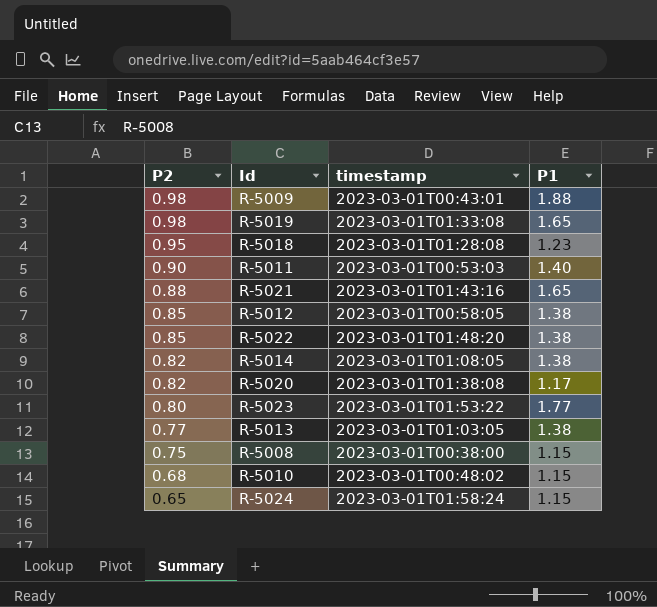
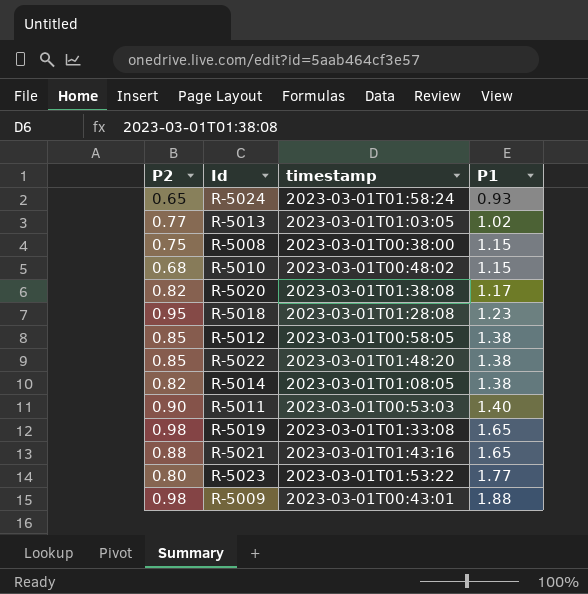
row order: P2 descending -> P1 ascending
R-5024 | P1: 1.15 -> 0.93
R-5013 | P1: 1.38 -> 1.02

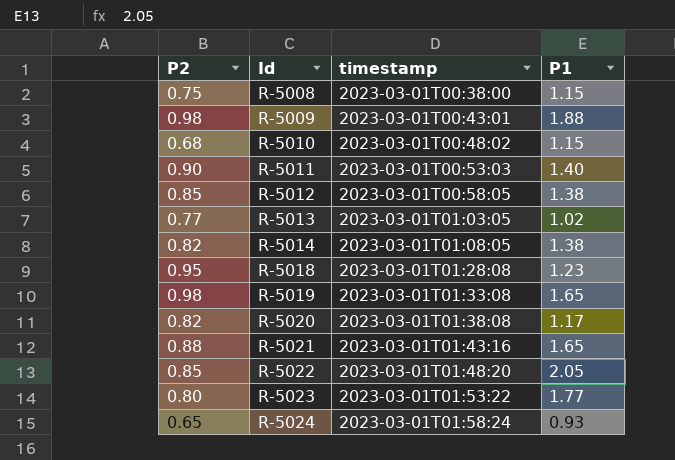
row order: P1 ascending -> Id ascending
R-5022 | P1: 1.38 -> 2.05

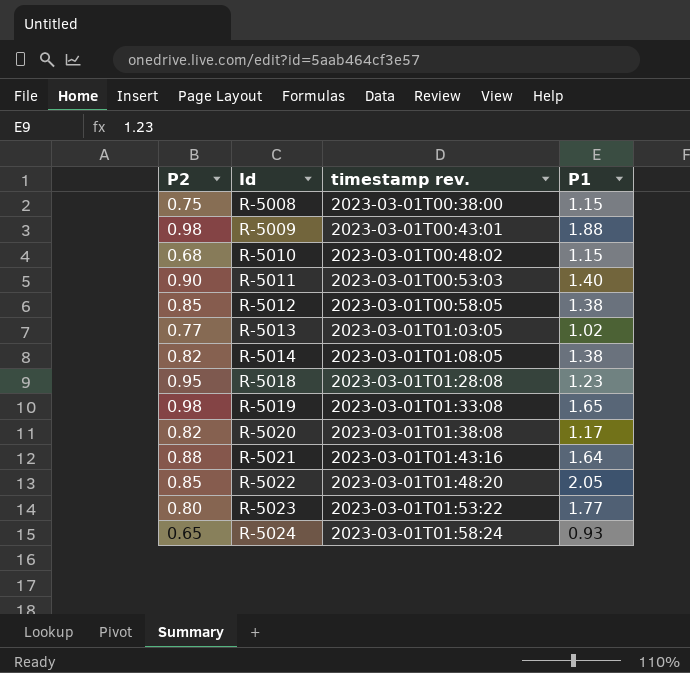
column name: timestamp -> timestamp rev.
R-5021 | P1: 1.65 -> 1.64

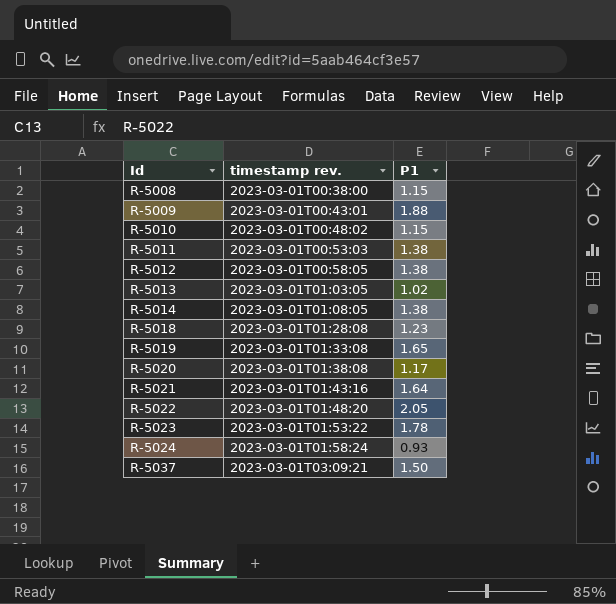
column P2 | position: 1 -> none
R-5011 | P1: 1.40 -> 1.38
R-5023 | P1: 1.77 -> 1.78
row R-5037: none -> 2023-03-01T03:09:21 | 1.50

